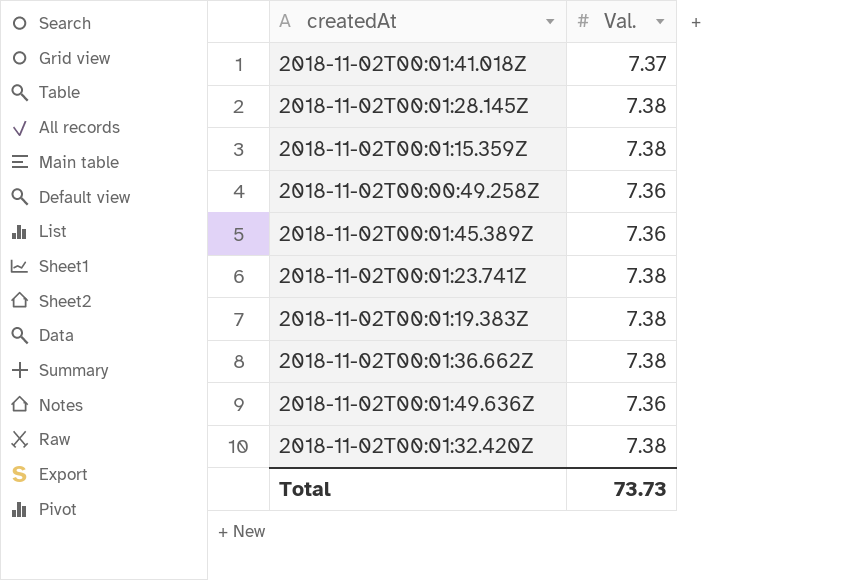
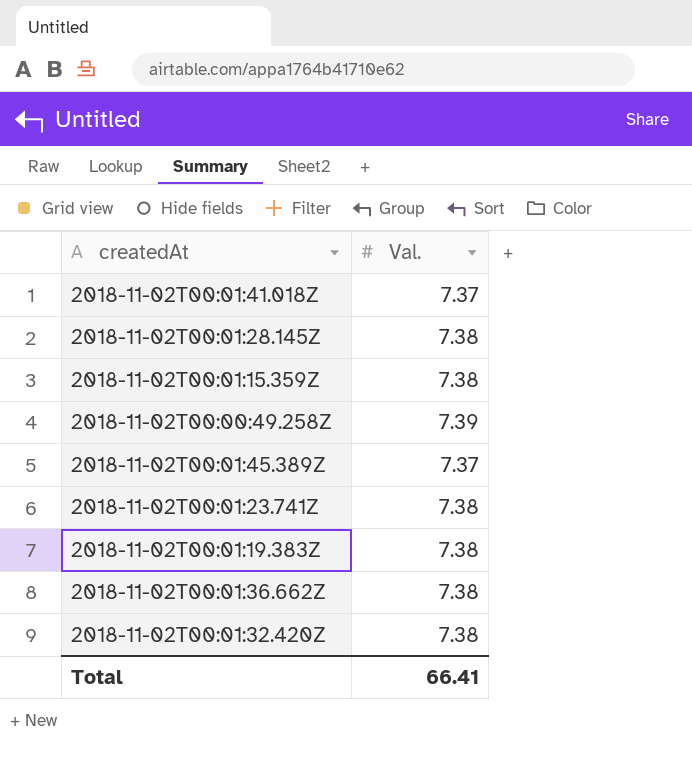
row 2018-11-02T00:01:49.636Z: 7.36 -> none
2018-11-02T00:00:49.258Z | Val.: 7.36 -> 7.39
2018-11-02T00:01:45.389Z | Val.: 7.36 -> 7.37
Total | Val.: 73.73 -> 66.41

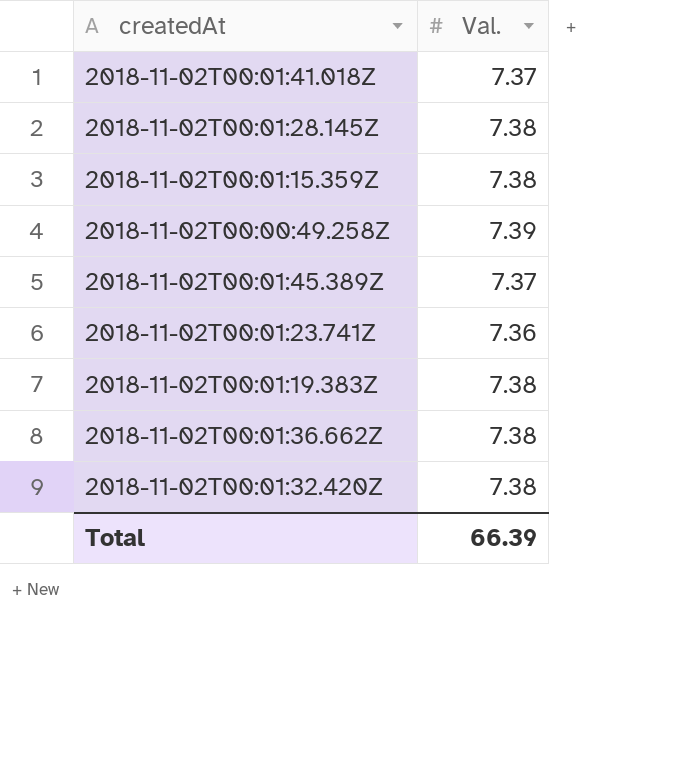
2018-11-02T00:01:23.741Z | Val.: 7.38 -> 7.36
Total | Val.: 66.41 -> 66.39

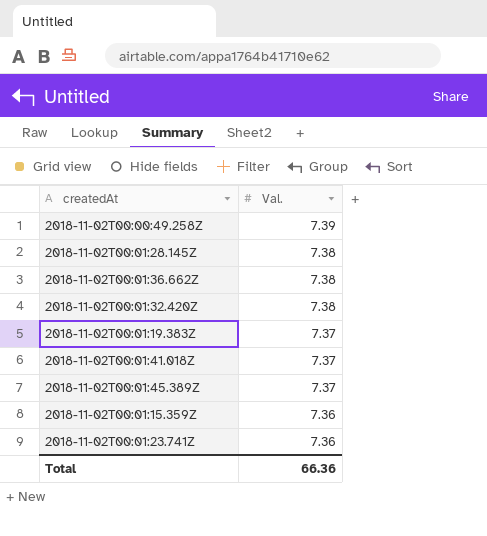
row order: none -> Val. descending
2018-11-02T00:01:19.383Z | Val.: 7.38 -> 7.37
2018-11-02T00:01:15.359Z | Val.: 7.38 -> 7.36
Total | Val.: 66.39 -> 66.36

